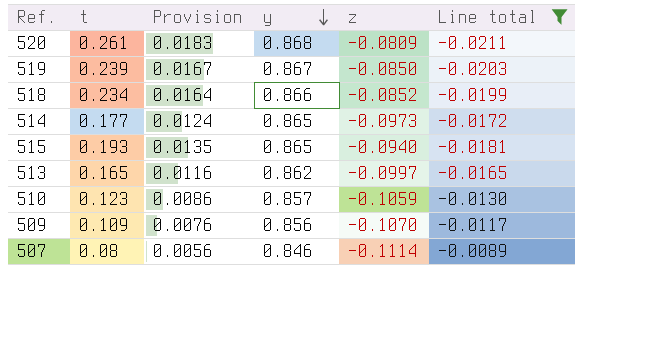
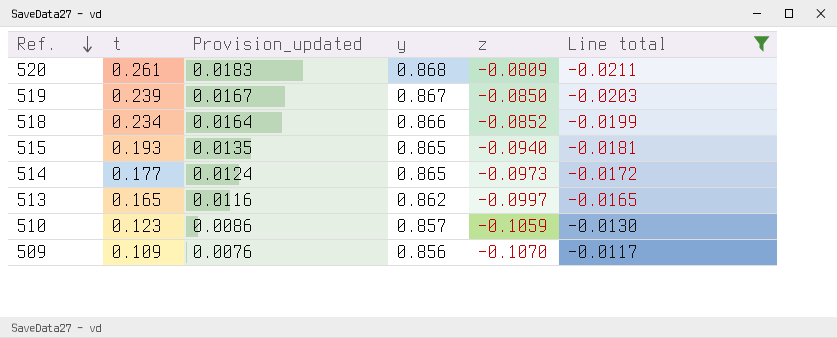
row order: y descending -> Ref. descending
column name: Provision -> Provision_updated
row 507: 0.08 | 0.0056 | 0.846 | -0.1114 | -0.0089 -> none

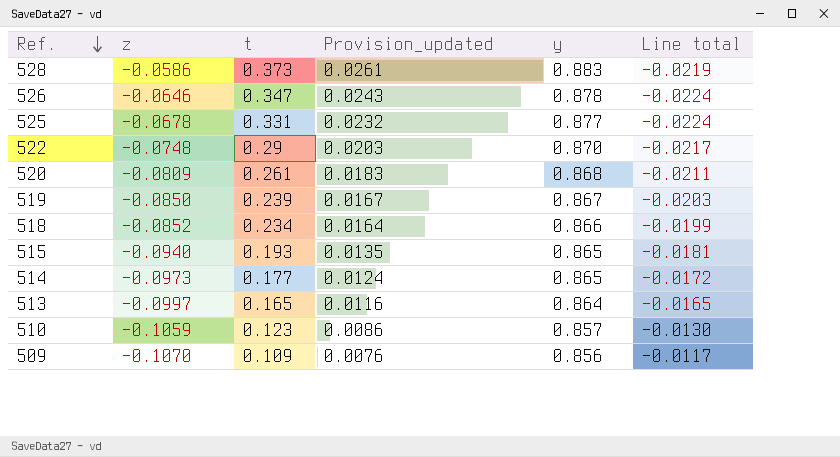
filter: Line total >= -0.0211 -> none
column z | position: 5 -> 2
513 | y: 0.862 -> 0.864

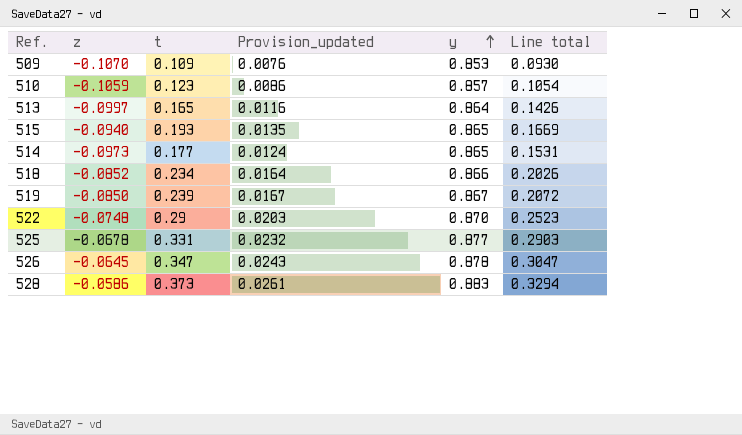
row order: Ref. descending -> y ascending
column Line total | formula: [z] * [t] -> [t] * [y]
row 520: -0.0809 | 0.261 | 0.0183 | 0.868 | -0.0211 -> none
509 | y: 0.856 -> 0.853
526 | z: -0.0646 -> -0.0645

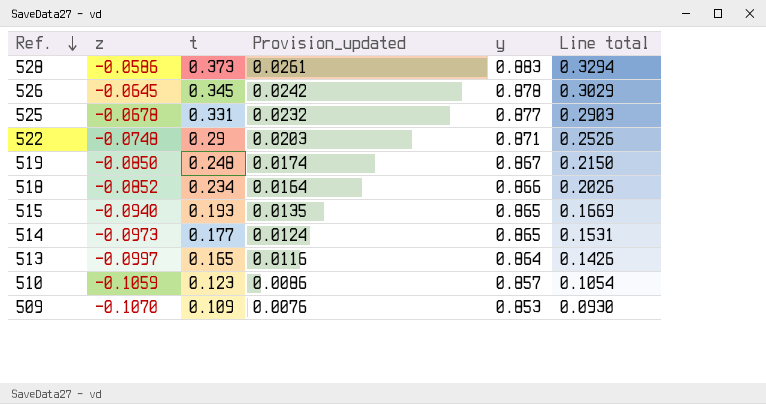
row order: y ascending -> Ref. descending
526 | t: 0.347 -> 0.345
526 | Provision_updated: 0.0243 -> 0.0242
526 | Line total: 0.3047 -> 0.3029
522 | y: 0.870 -> 0.871
522 | Line total: 0.2523 -> 0.2526
519 | t: 0.239 -> 0.248
519 | Provision_updated: 0.0167 -> 0.0174
519 | Line total: 0.2072 -> 0.2150

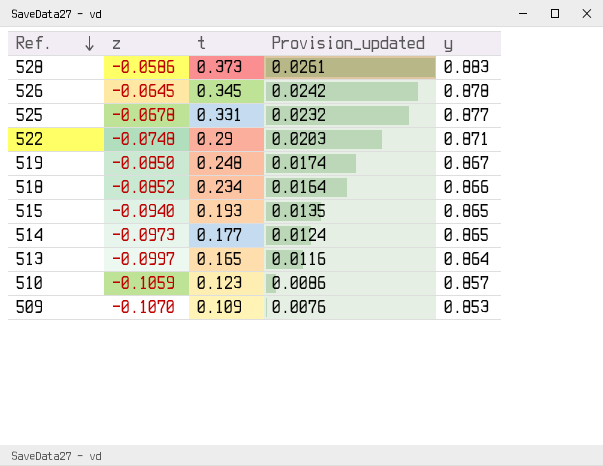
column Line total | formula: [t] * [y] -> none

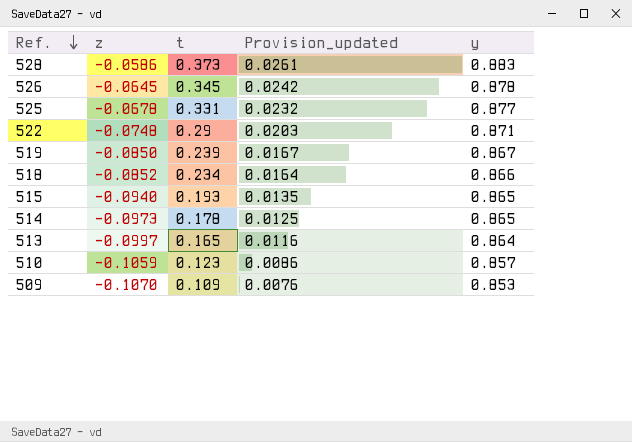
519 | t: 0.248 -> 0.239
519 | Provision_updated: 0.0174 -> 0.0167
514 | t: 0.177 -> 0.178
514 | Provision_updated: 0.0124 -> 0.0125

